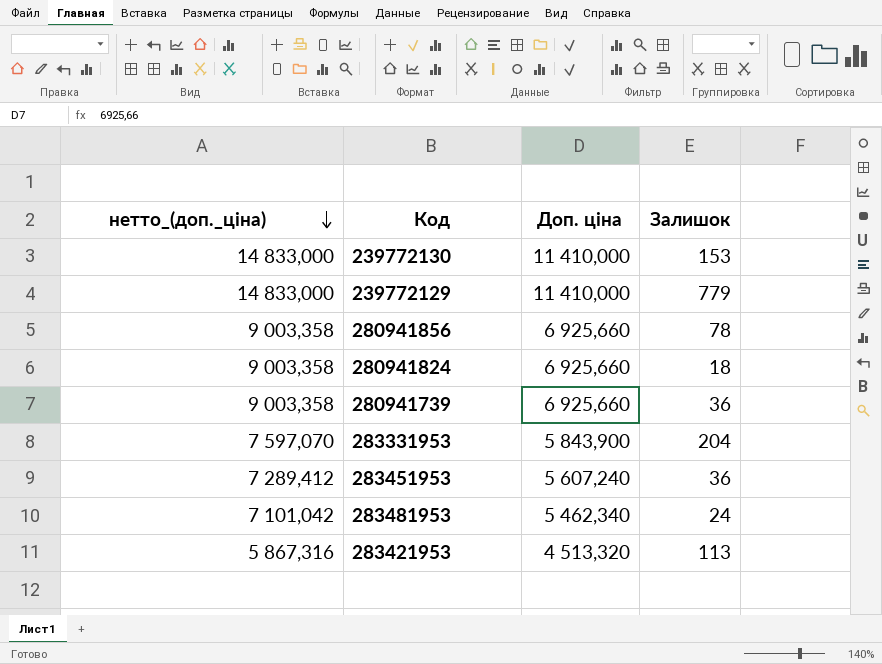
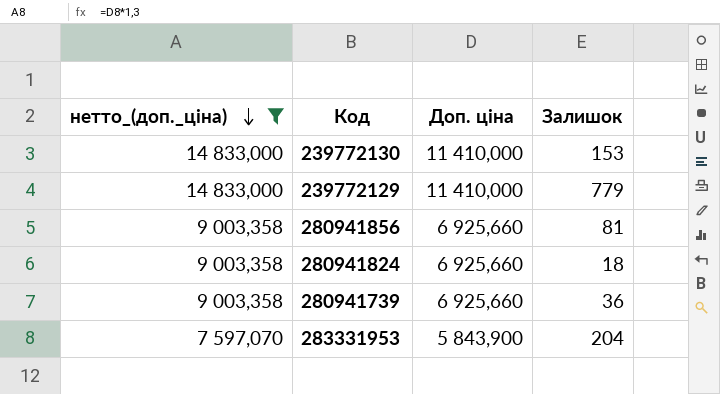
filter: none -> нетто_(доп._ціна) >= 7 597,070
280941856 | Залишок: 78 -> 81

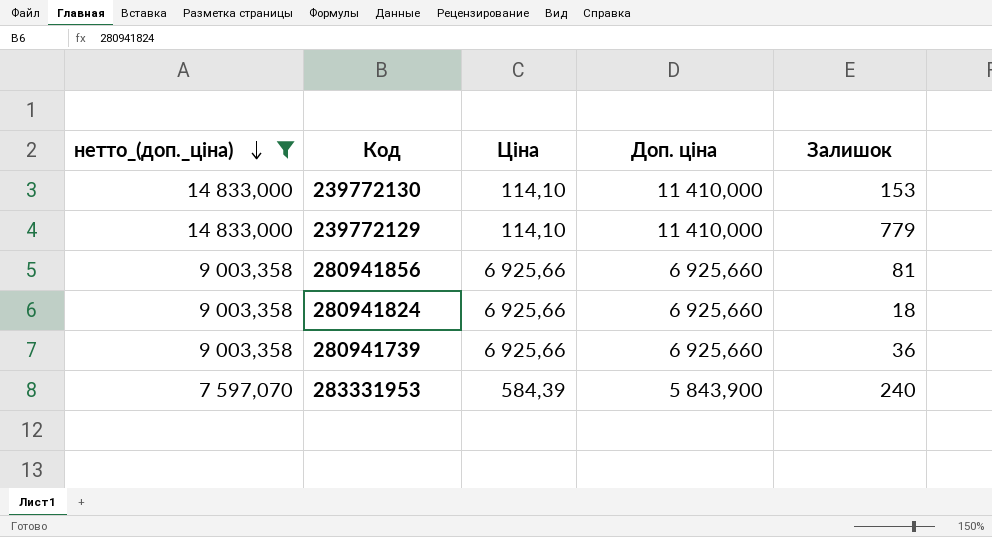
column Ціна | position: none -> 3
283331953 | Залишок: 204 -> 240

